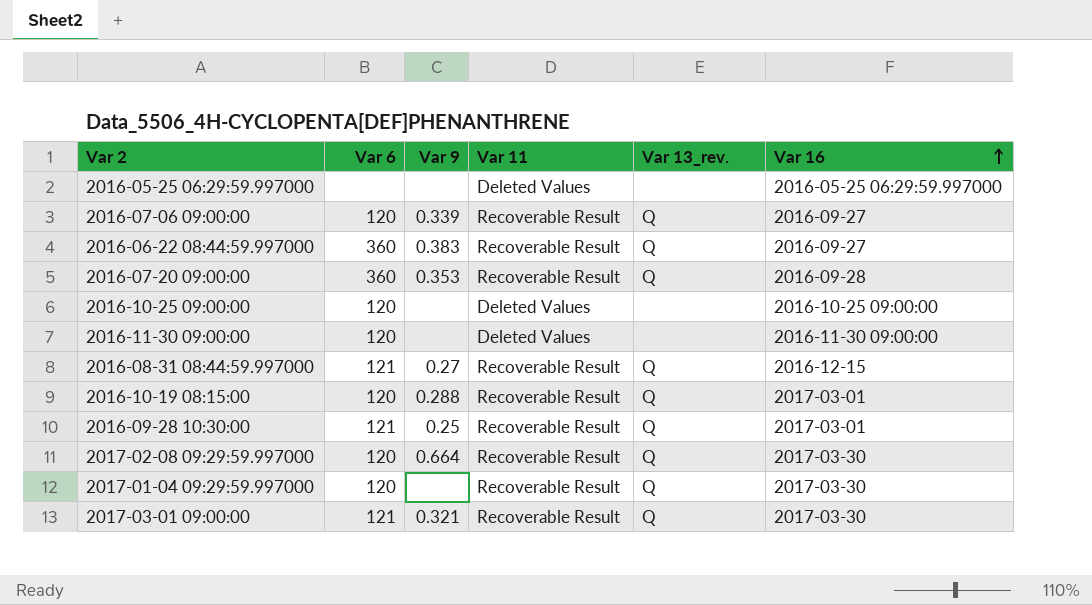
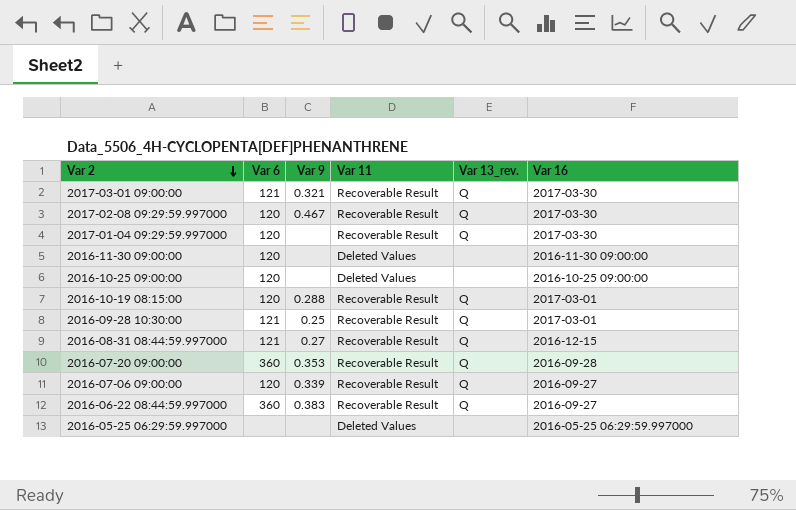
row order: Var 16 ascending -> Var 2 descending
2017-02-08 09:29:59.997000 | Var 9: 0.664 -> 0.467

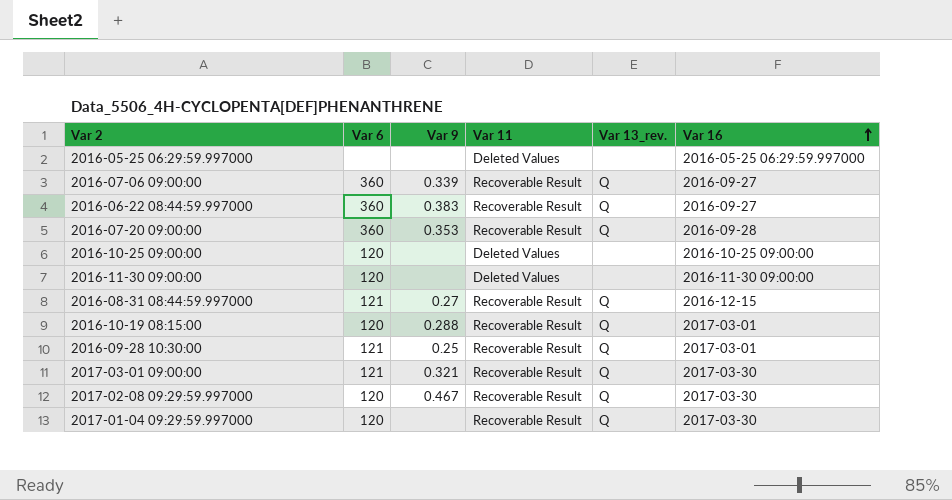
row order: Var 2 descending -> Var 16 ascending
2016-07-06 09:00:00 | Var 6: 120 -> 360

